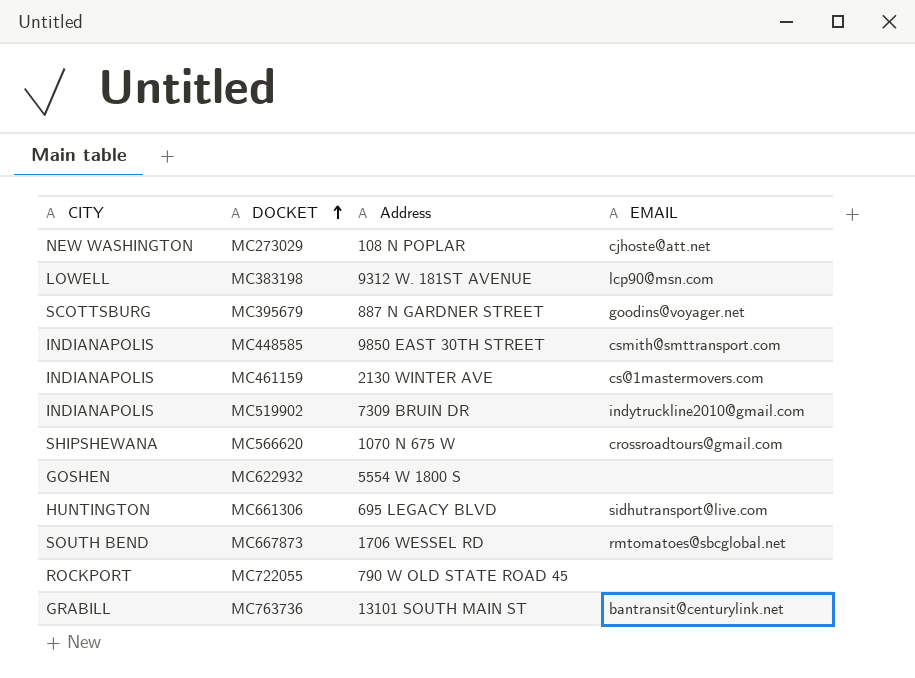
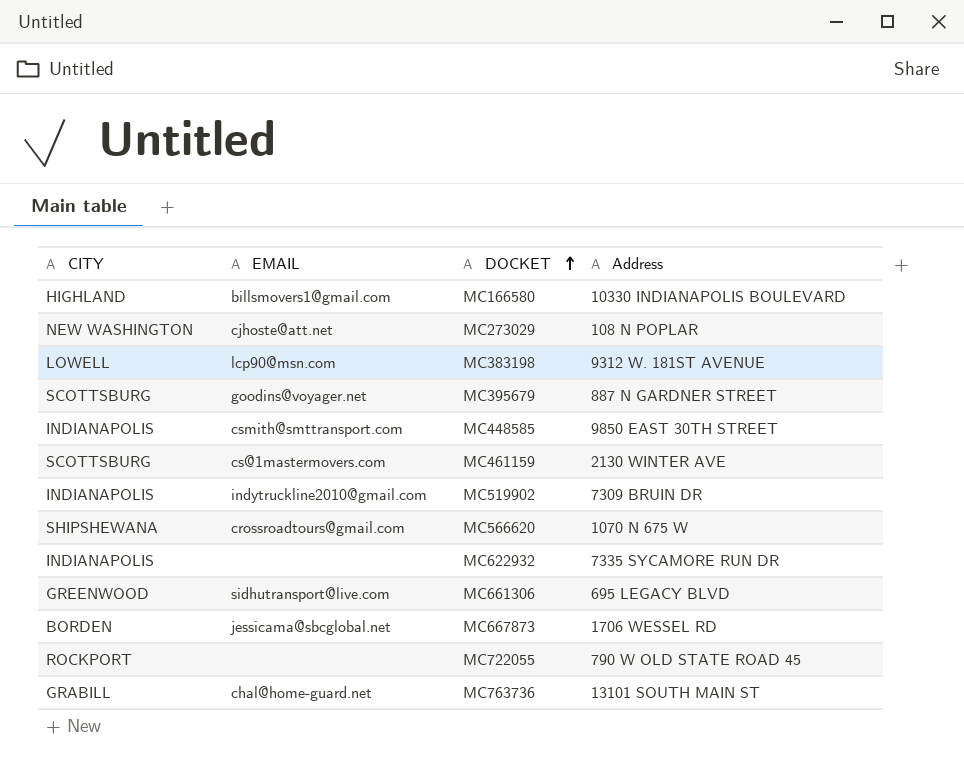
column EMAIL | position: 4 -> 2
row MC166580: none -> HIGHLAND | billsmovers1@gmail.com | 10330 INDIANAPOLIS BOULEVARD
MC461159 | CITY: INDIANAPOLIS -> SCOTTSBURG
MC622932 | CITY: GOSHEN -> INDIANAPOLIS
MC622932 | Address: 5554 W 1800 S -> 7335 SYCAMORE RUN DR
MC661306 | CITY: HUNTINGTON -> GREENWOOD
MC667873 | CITY: SOUTH BEND -> BORDEN
MC667873 | EMAIL: rmtomatoes@sbcglobal.net -> jessicama@sbcglobal.net
MC763736 | EMAIL: bantransit@centurylink.net -> chal@home-guard.net

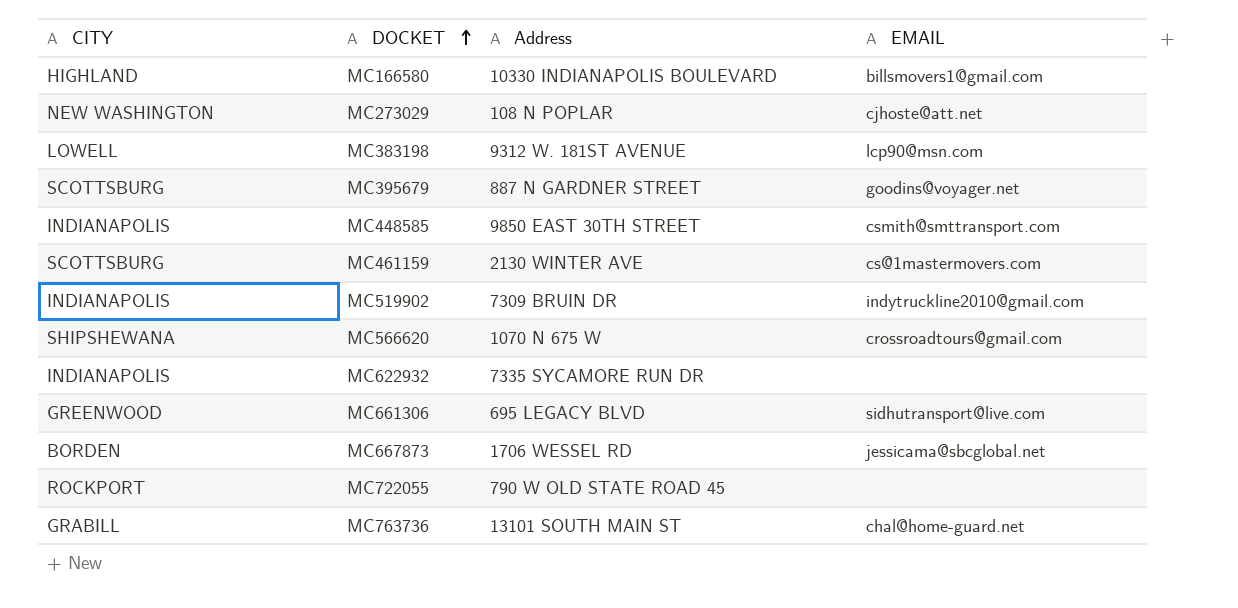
column EMAIL | position: 2 -> 4

